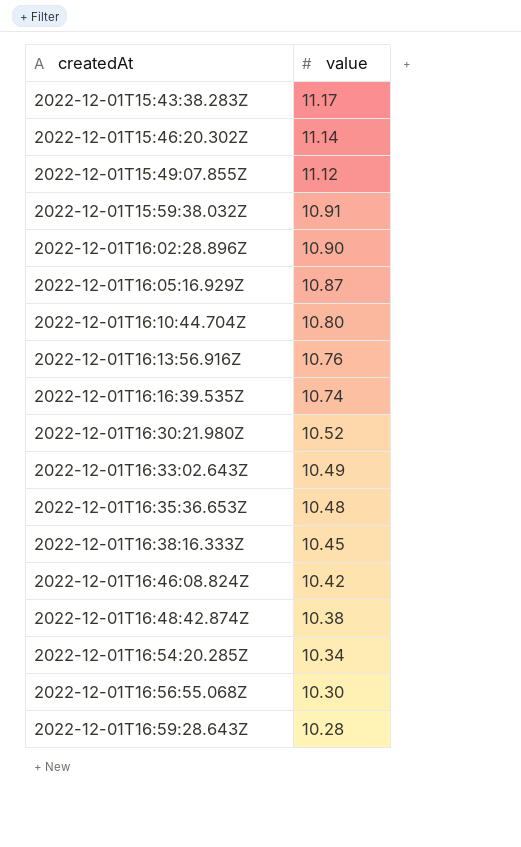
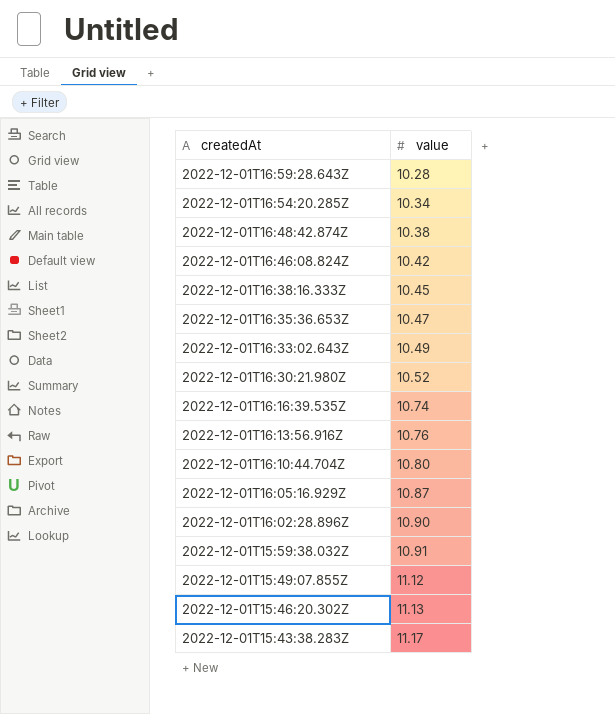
row order: createdAt ascending -> createdAt descending
row 2022-12-01T16:56:55.068Z: 10.30 -> none
2022-12-01T16:35:36.653Z | value: 10.48 -> 10.47
2022-12-01T15:46:20.302Z | value: 11.14 -> 11.13

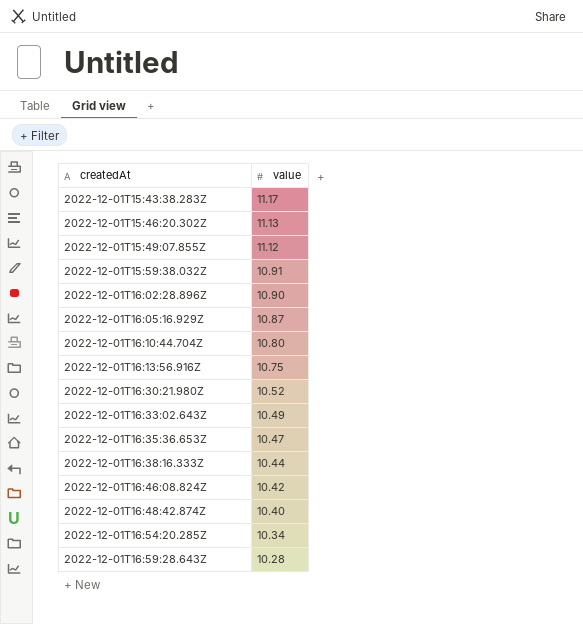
row order: createdAt descending -> createdAt ascending
row 2022-12-01T16:16:39.535Z: 10.74 -> none
2022-12-01T16:13:56.916Z | value: 10.76 -> 10.75
2022-12-01T16:38:16.333Z | value: 10.45 -> 10.44
2022-12-01T16:48:42.874Z | value: 10.38 -> 10.40

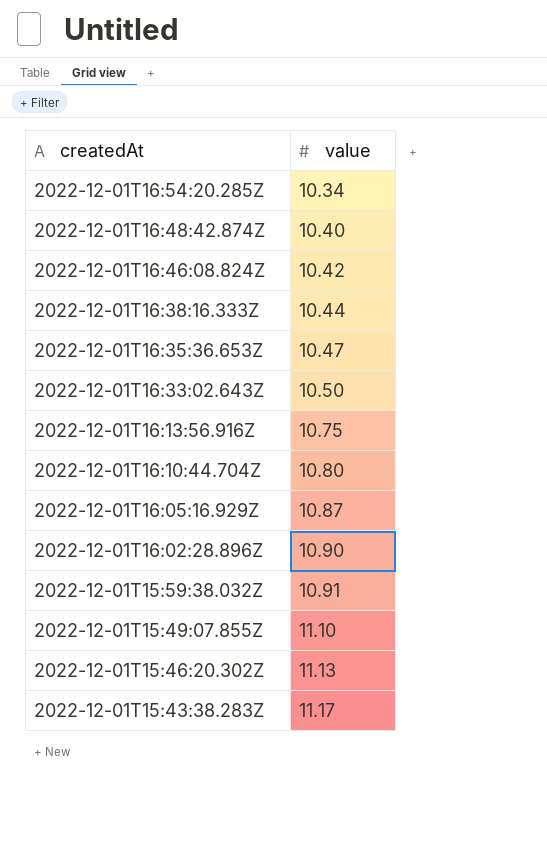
row order: createdAt ascending -> createdAt descending
row 2022-12-01T16:30:21.980Z: 10.52 -> none
row 2022-12-01T16:59:28.643Z: 10.28 -> none
2022-12-01T16:33:02.643Z | value: 10.49 -> 10.50
2022-12-01T15:49:07.855Z | value: 11.12 -> 11.10

